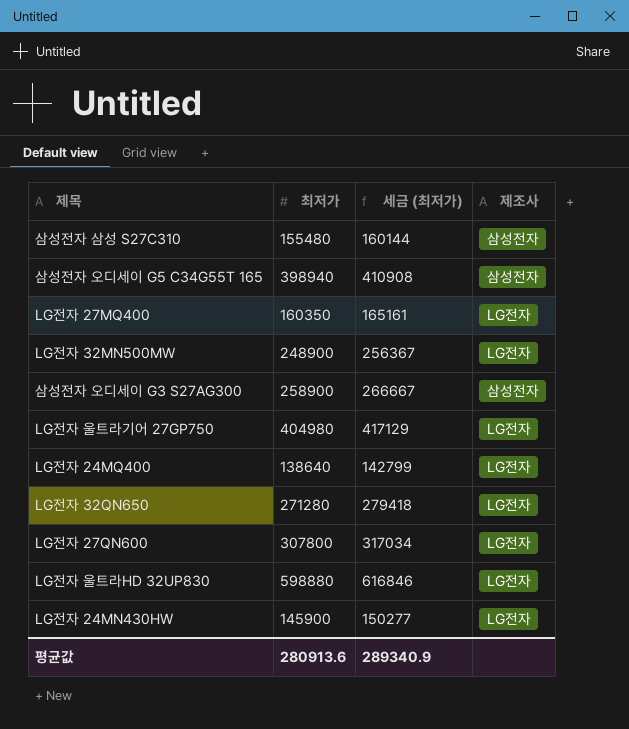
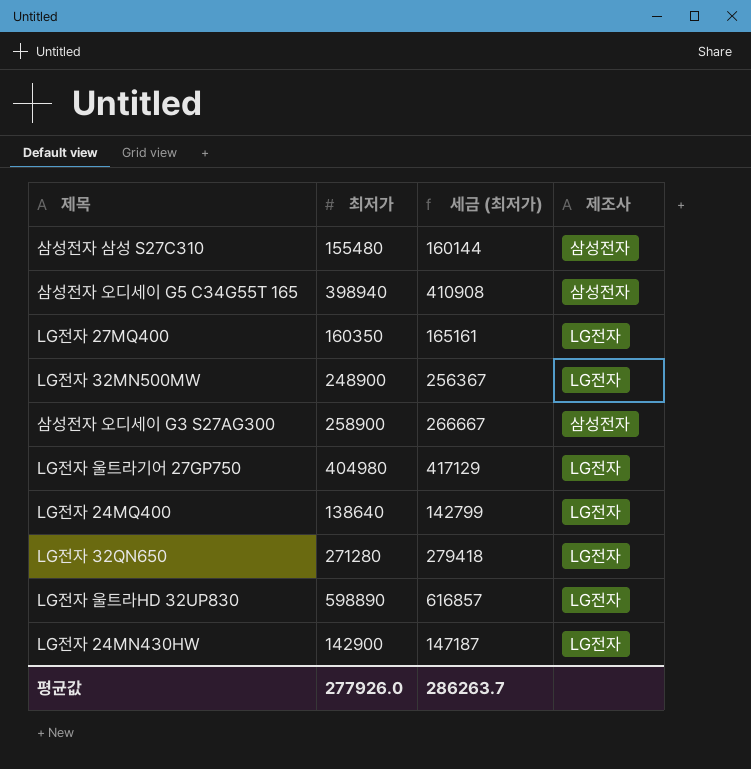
row LG전자 27QN600: 307800 | 317034 | LG전자 -> none
LG전자 울트라HD 32UP830 | 최저가: 598880 -> 598890
LG전자 울트라HD 32UP830 | 세금 (최저가): 616846 -> 616857
LG전자 24MN430HW | 최저가: 145900 -> 142900
LG전자 24MN430HW | 세금 (최저가): 150277 -> 147187
평균값 | 최저가: 280913.6 -> 277926.0
평균값 | 세금 (최저가): 289340.9 -> 286263.7

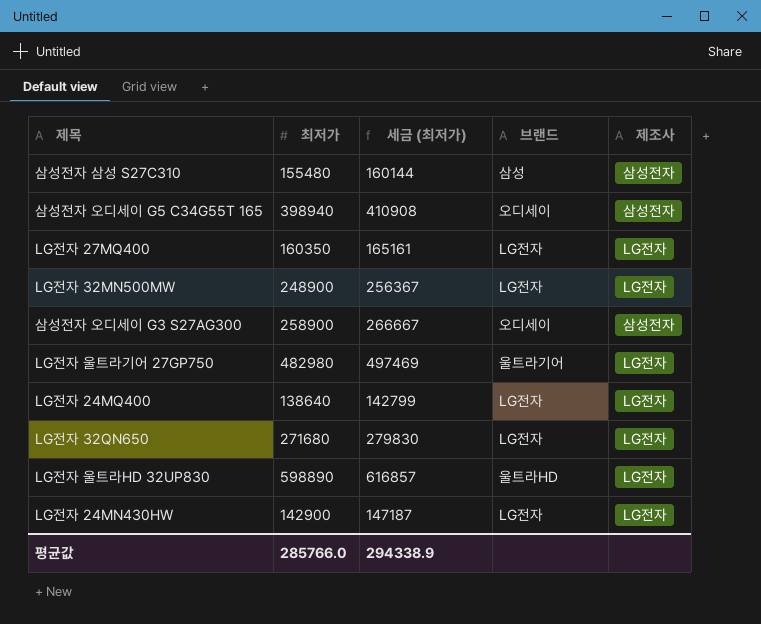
column 브랜드 | position: none -> 4
LG전자 울트라기어 27GP750 | 최저가: 404980 -> 482980
LG전자 울트라기어 27GP750 | 세금 (최저가): 417129 -> 497469
LG전자 32QN650 | 최저가: 271280 -> 271680
LG전자 32QN650 | 세금 (최저가): 279418 -> 279830
평균값 | 최저가: 277926.0 -> 285766.0
평균값 | 세금 (최저가): 286263.7 -> 294338.9

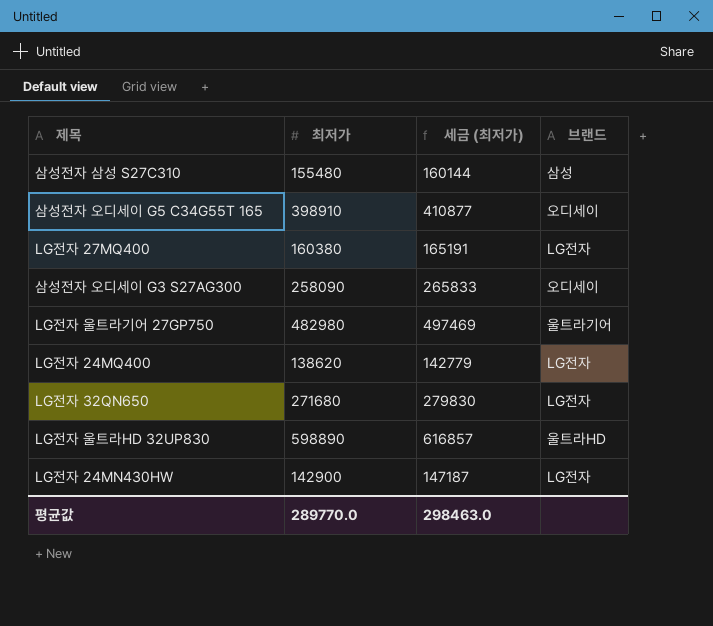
column 제조사 | position: 5 -> none
row LG전자 32MN500MW: 248900 | 256367 | LG전자 | LG전자 -> none
삼성전자 오디세이 G5 C34G55T 165 | 최저가: 398940 -> 398910
삼성전자 오디세이 G5 C34G55T 165 | 세금 (최저가): 410908 -> 410877
LG전자 27MQ400 | 최저가: 160350 -> 160380
LG전자 27MQ400 | 세금 (최저가): 165161 -> 165191
삼성전자 오디세이 G3 S27AG300 | 최저가: 258900 -> 258090
삼성전자 오디세이 G3 S27AG300 | 세금 (최저가): 266667 -> 265833
LG전자 24MQ400 | 최저가: 138640 -> 138620
LG전자 24MQ400 | 세금 (최저가): 142799 -> 142779
평균값 | 최저가: 285766.0 -> 289770.0
평균값 | 세금 (최저가): 294338.9 -> 298463.0

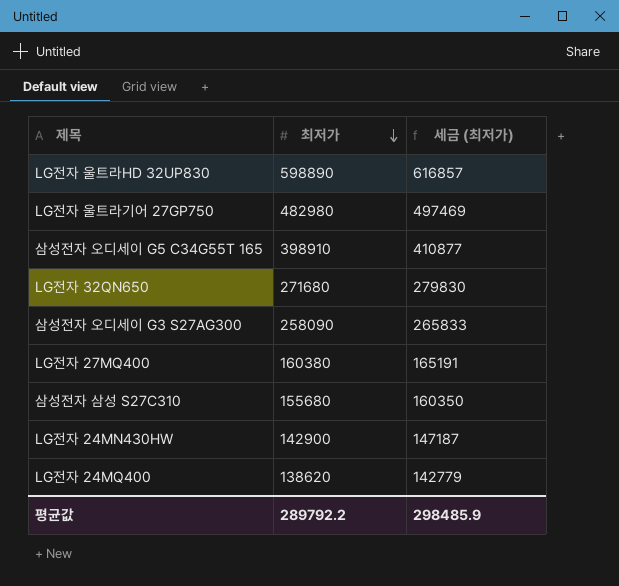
row order: none -> 최저가 descending
column 브랜드 | position: 4 -> none
삼성전자 삼성 S27C310 | 최저가: 155480 -> 155680
삼성전자 삼성 S27C310 | 세금 (최저가): 160144 -> 160350
평균값 | 최저가: 289770.0 -> 289792.2
평균값 | 세금 (최저가): 298463.0 -> 298485.9

